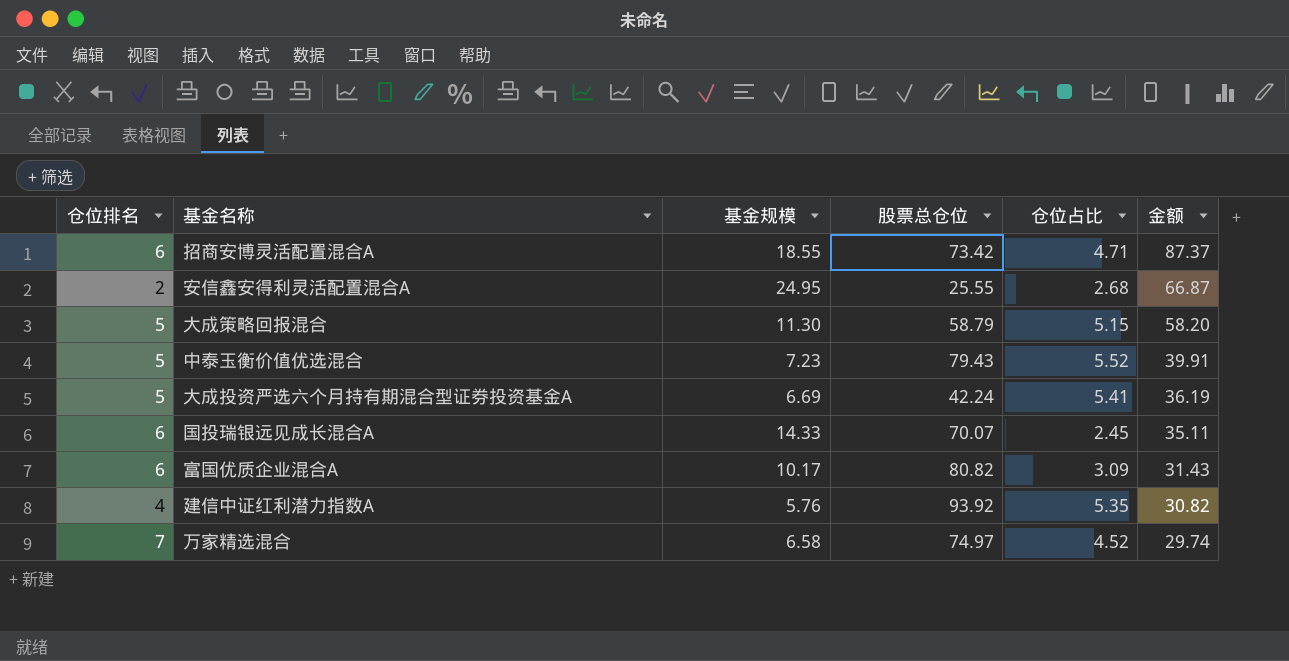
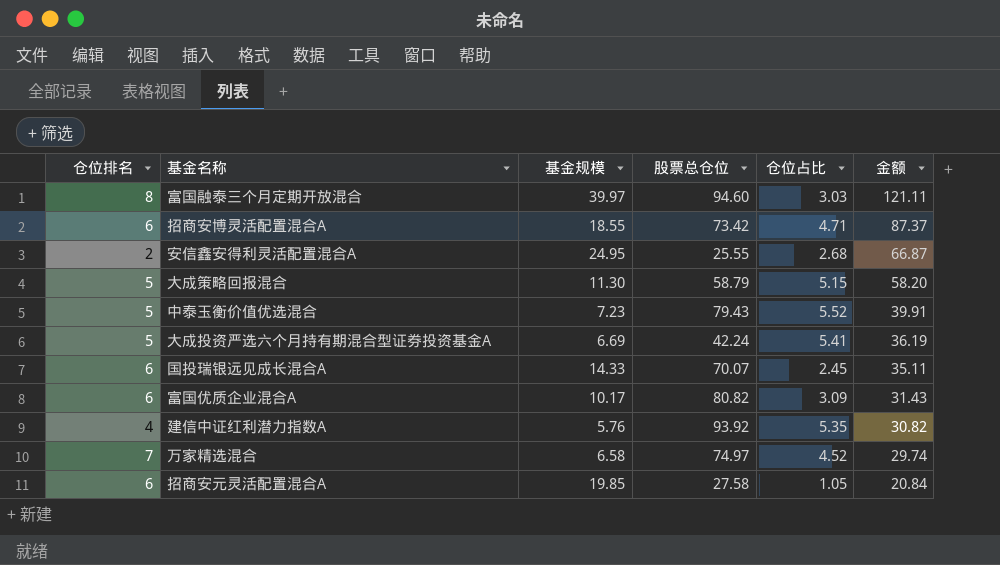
row 富国融泰三个月定期开放混合: none -> 8 | 39.97 | 94.60 | 3.03 | 121.11
row 招商安元灵活配置混合A: none -> 6 | 19.85 | 27.58 | 1.05 | 20.84

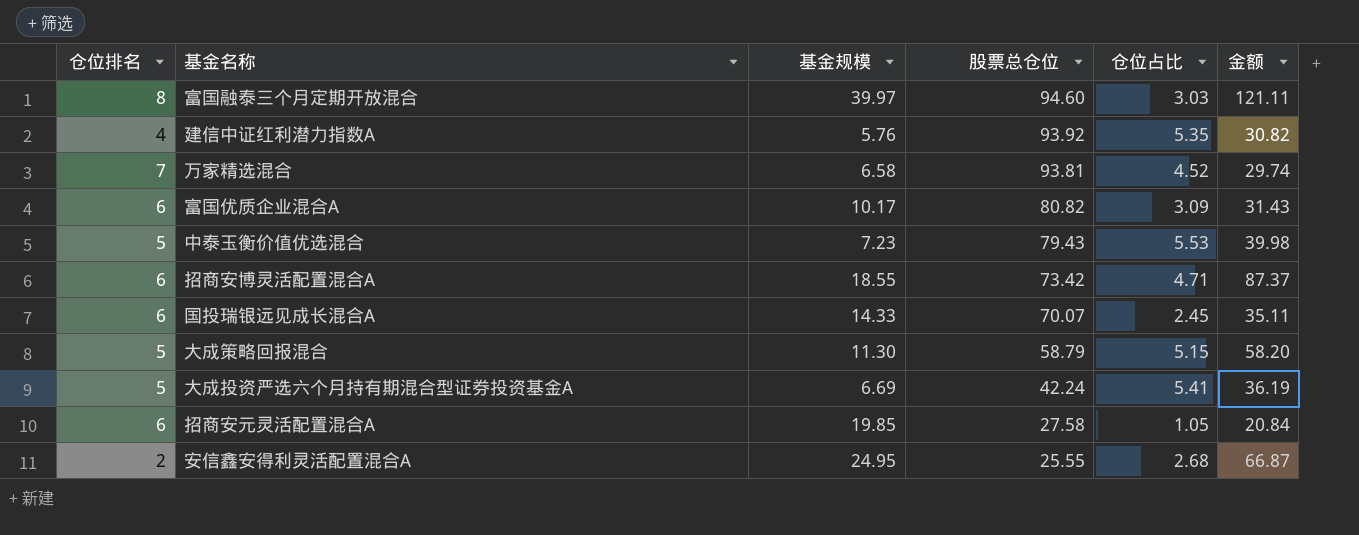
row order: 金额 descending -> 股票总仓位 descending
万家精选混合 | 股票总仓位: 74.97 -> 93.81
中泰玉衡价值优选混合 | 仓位占比: 5.52 -> 5.53
中泰玉衡价值优选混合 | 金额: 39.91 -> 39.98

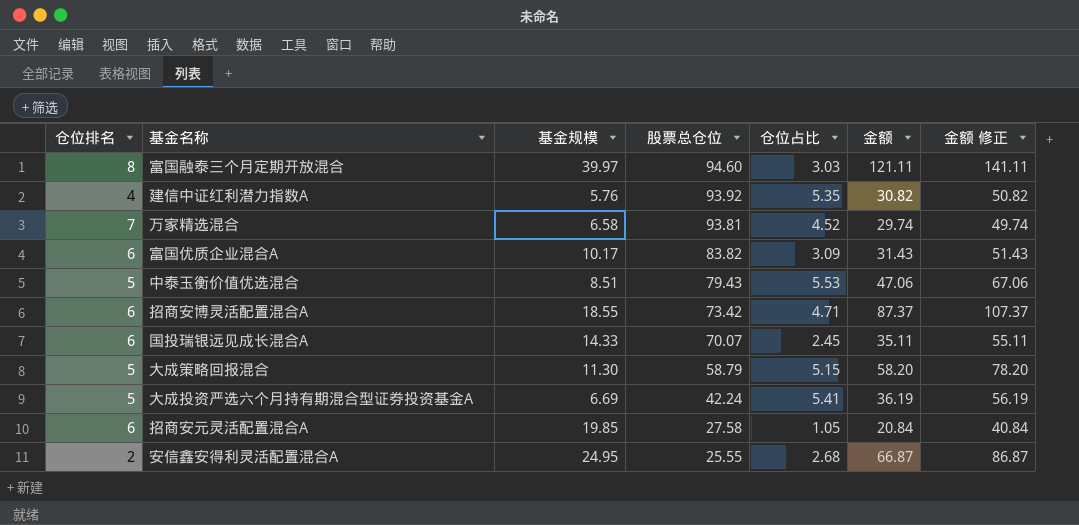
column 金额 修正 | formula: none -> [金额] + 20
富国优质企业混合A | 股票总仓位: 80.82 -> 83.82
中泰玉衡价值优选混合 | 基金规模: 7.23 -> 8.51
中泰玉衡价值优选混合 | 金额: 39.98 -> 47.06

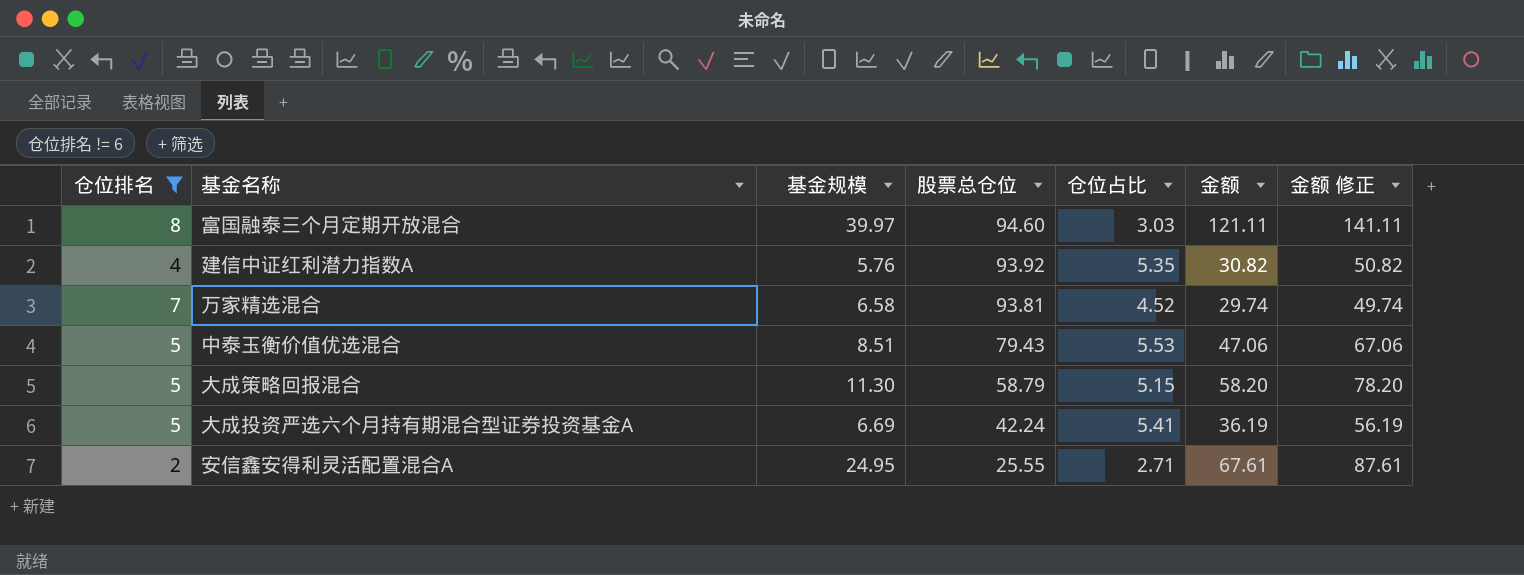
filter: none -> 仓位排名 != 6
安信鑫安得利灵活配置混合A | 仓位占比: 2.68 -> 2.71
安信鑫安得利灵活配置混合A | 金额: 66.87 -> 67.61
安信鑫安得利灵活配置混合A | 金额 修正: 86.87 -> 87.61

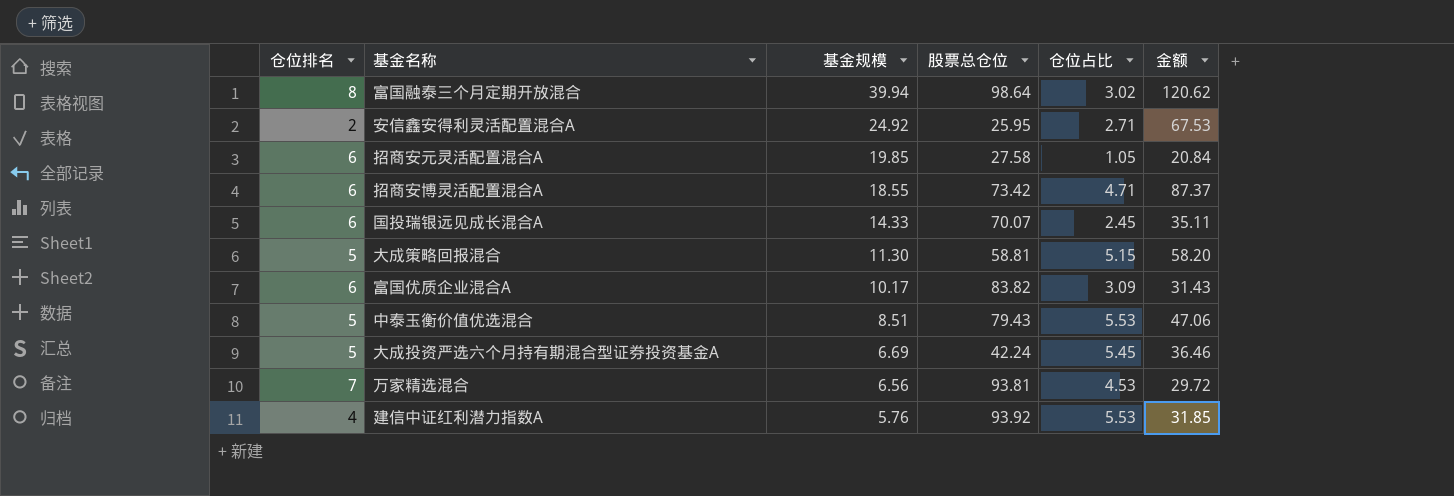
filter: 仓位排名 != 6 -> none
row order: 股票总仓位 descending -> 基金规模 descending
column 金额 修正 | formula: [金额] + 20 -> none
富国融泰三个月定期开放混合 | 基金规模: 39.97 -> 39.94
富国融泰三个月定期开放混合 | 股票总仓位: 94.60 -> 98.64
富国融泰三个月定期开放混合 | 仓位占比: 3.03 -> 3.02
富国融泰三个月定期开放混合 | 金额: 121.11 -> 120.62
安信鑫安得利灵活配置混合A | 基金规模: 24.95 -> 24.92
安信鑫安得利灵活配置混合A | 股票总仓位: 25.55 -> 25.95
安信鑫安得利灵活配置混合A | 金额: 67.61 -> 67.53
大成策略回报混合 | 股票总仓位: 58.79 -> 58.81
大成投资严选六个月持有期混合型证券投资基金A | 仓位占比: 5.41 -> 5.45
大成投资严选六个月持有期混合型证券投资基金A | 金额: 36.19 -> 36.46
万家精选混合 | 基金规模: 6.58 -> 6.56
万家精选混合 | 仓位占比: 4.52 -> 4.53
万家精选混合 | 金额: 29.74 -> 29.72
建信中证红利潜力指数A | 仓位占比: 5.35 -> 5.53
建信中证红利潜力指数A | 金额: 30.82 -> 31.85

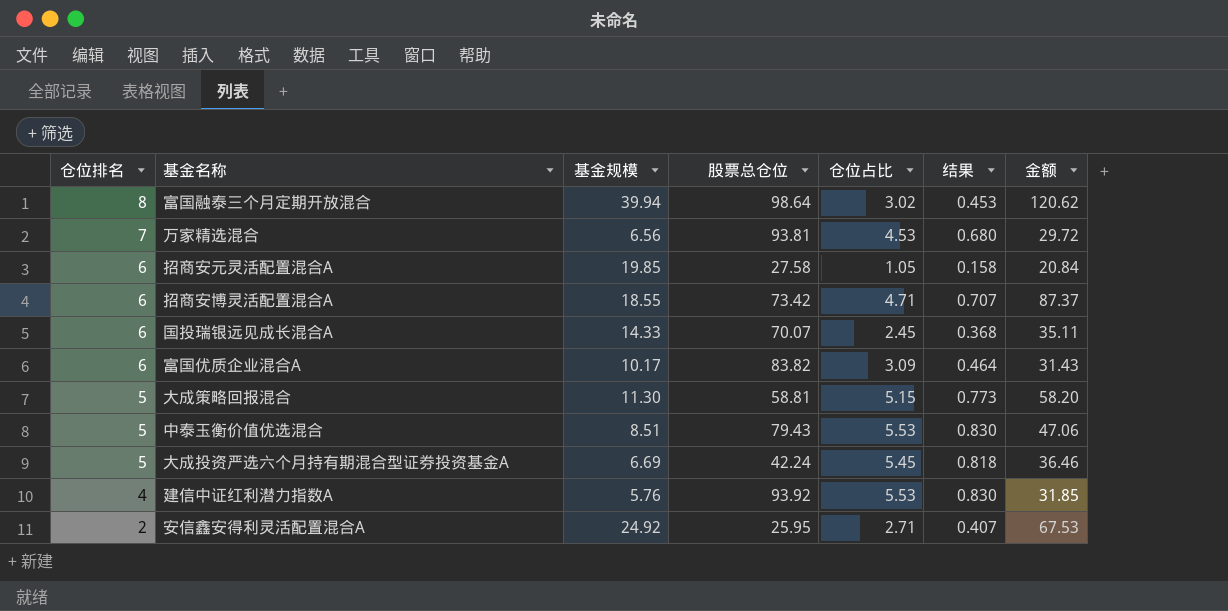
row order: 基金规模 descending -> 仓位排名 descending
column 结果 | formula: none -> [仓位占比] * 0.15

